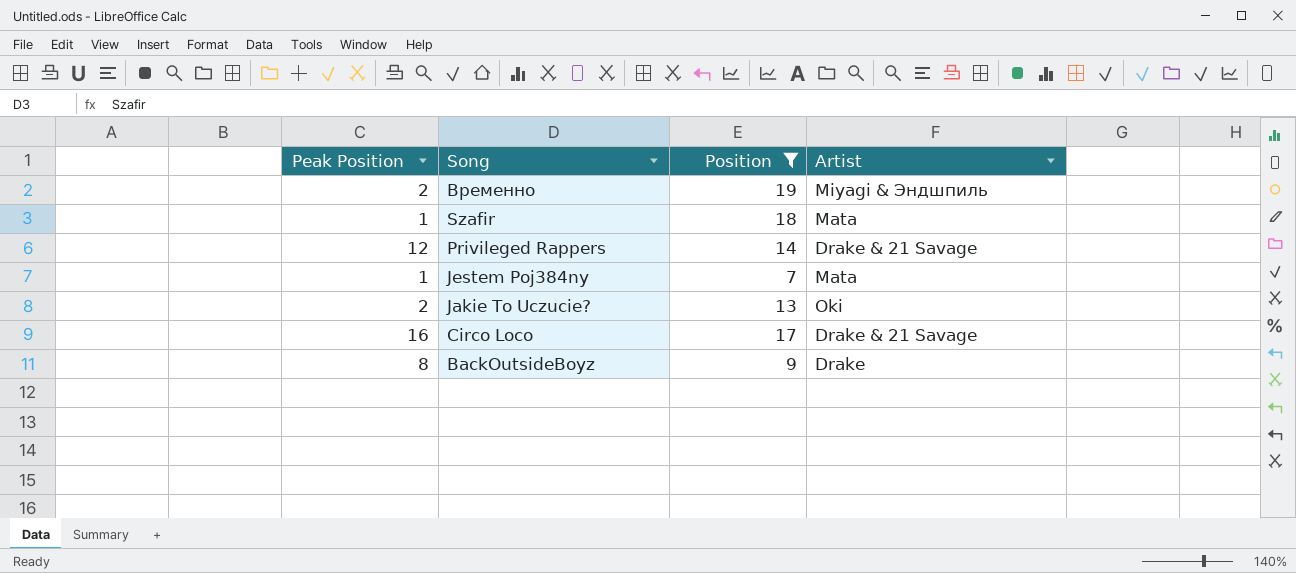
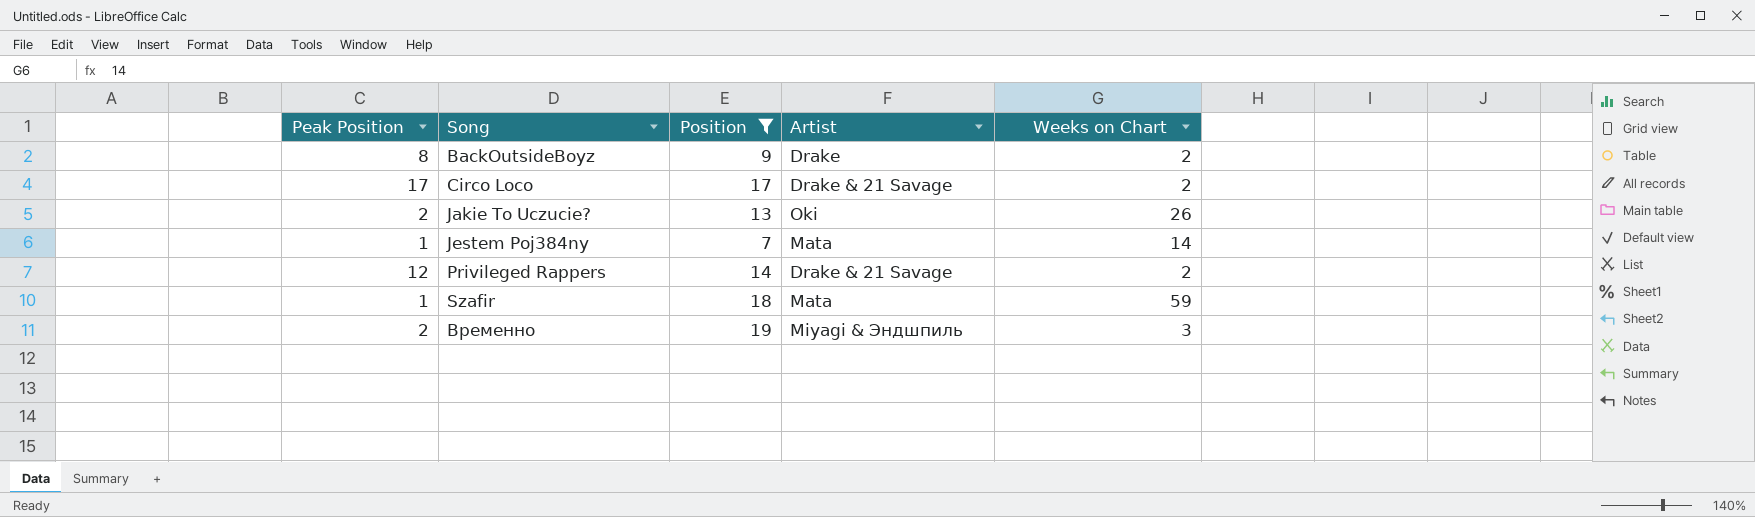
row order: Song descending -> Song ascending
column Weeks on Chart | position: none -> 5
Circo Loco | Peak Position: 16 -> 17

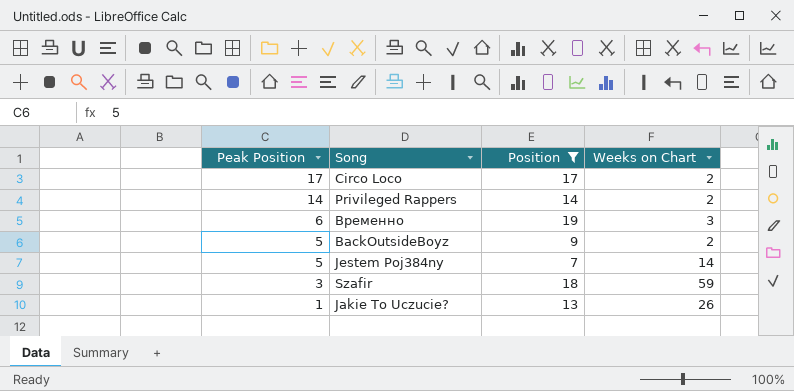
row order: Song ascending -> Peak Position descending
column Artist | position: 4 -> none
Privileged Rappers | Peak Position: 12 -> 14
Временно | Peak Position: 2 -> 6
BackOutsideBoyz | Peak Position: 8 -> 5
Jestem Poj384ny | Peak Position: 1 -> 5
Szafir | Peak Position: 1 -> 3
Jakie To Uczucie? | Peak Position: 2 -> 1

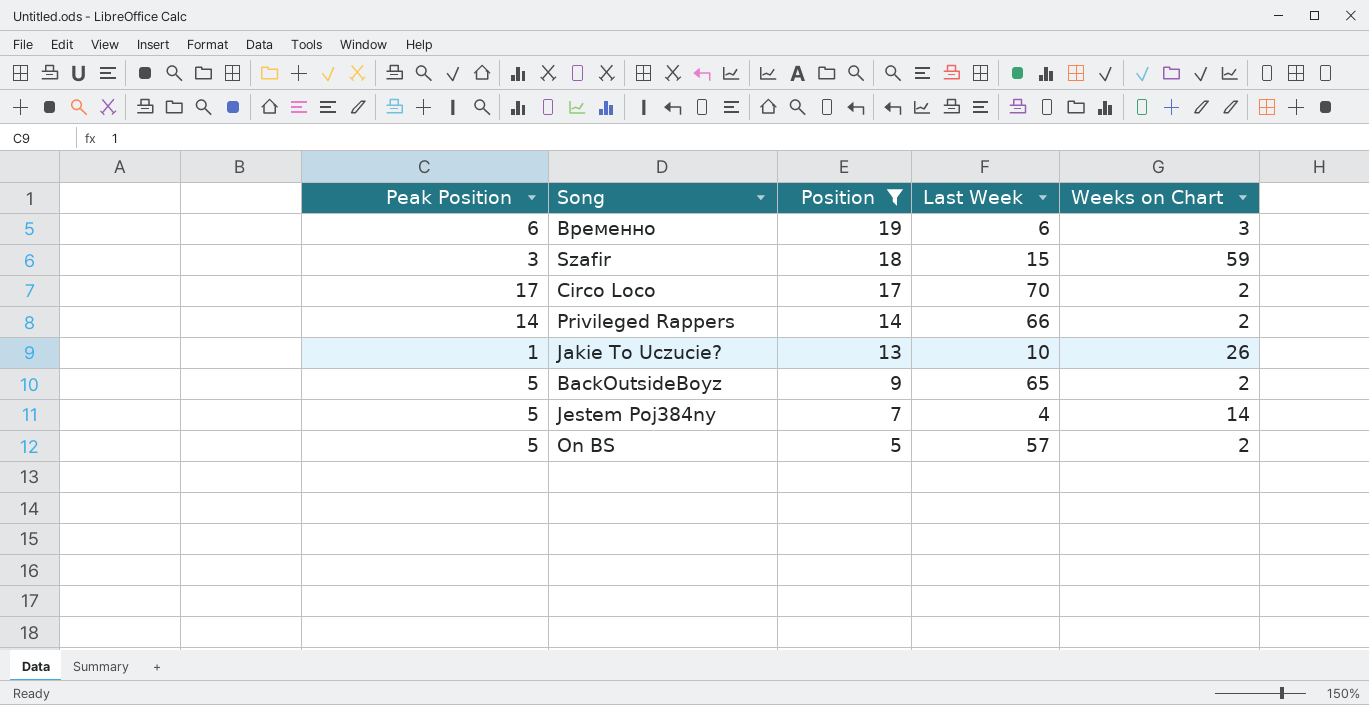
row order: Peak Position descending -> Position descending
column Last Week | position: none -> 4
row On BS: none -> 5 | 5 | 57 | 2

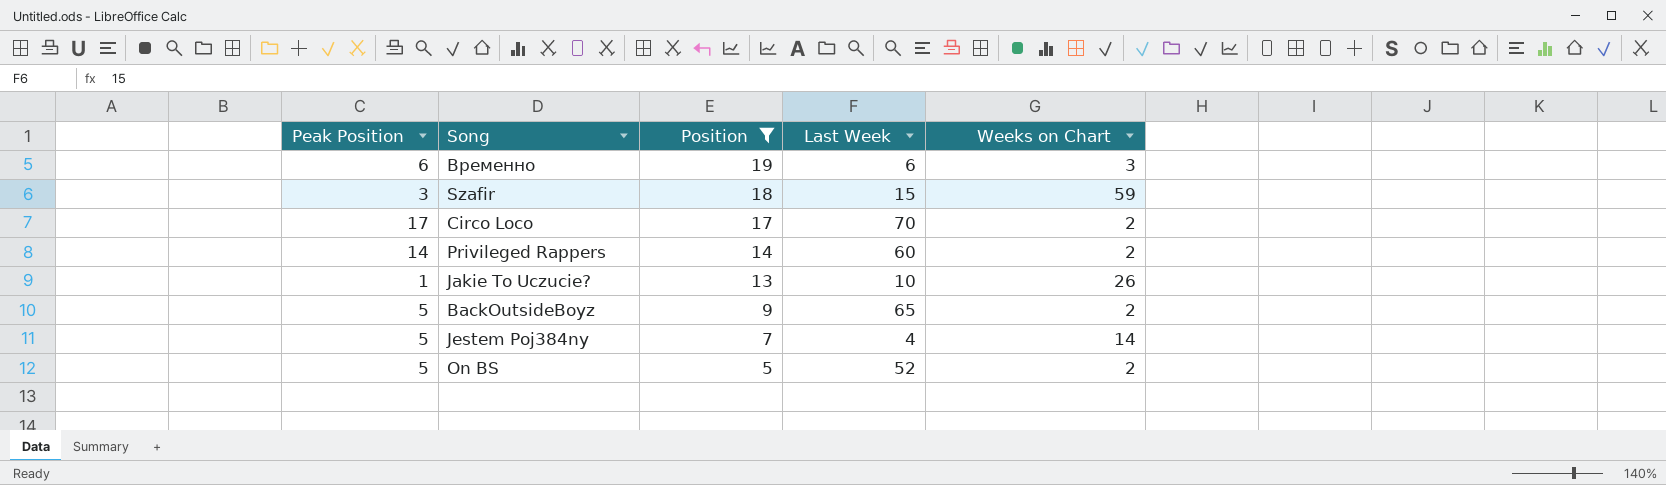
Privileged Rappers | Last Week: 66 -> 60
On BS | Last Week: 57 -> 52

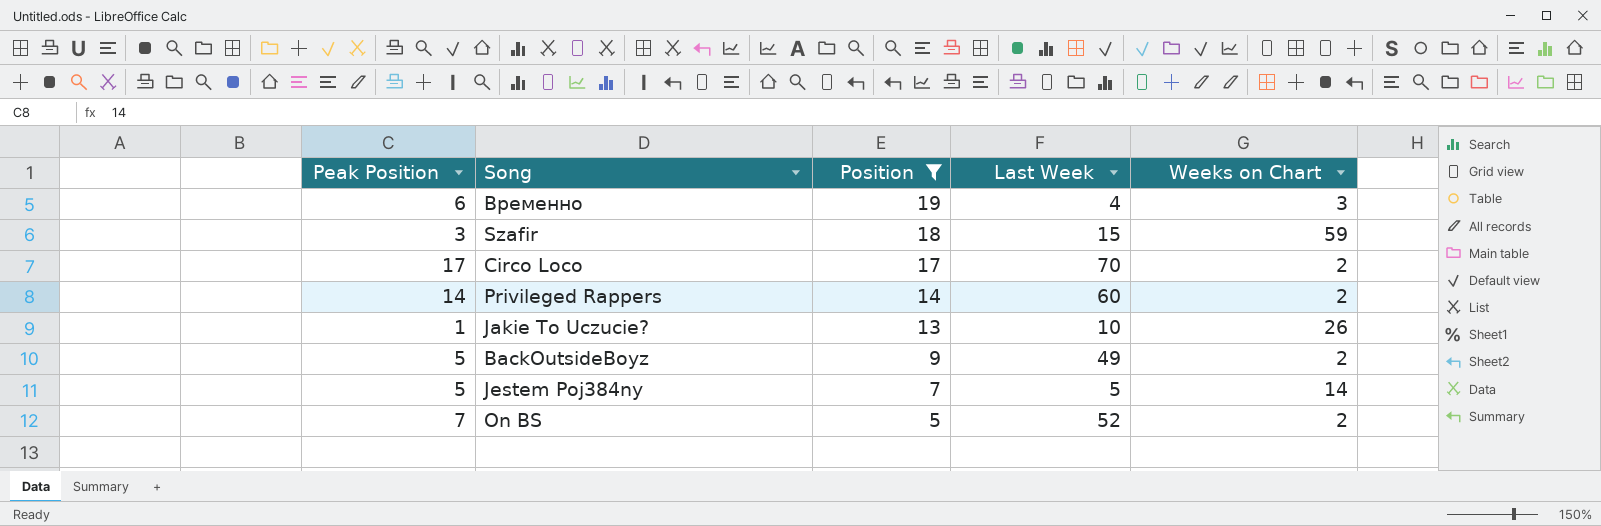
Временно | Last Week: 6 -> 4
BackOutsideBoyz | Last Week: 65 -> 49
Jestem Poj384ny | Last Week: 4 -> 5
On BS | Peak Position: 5 -> 7

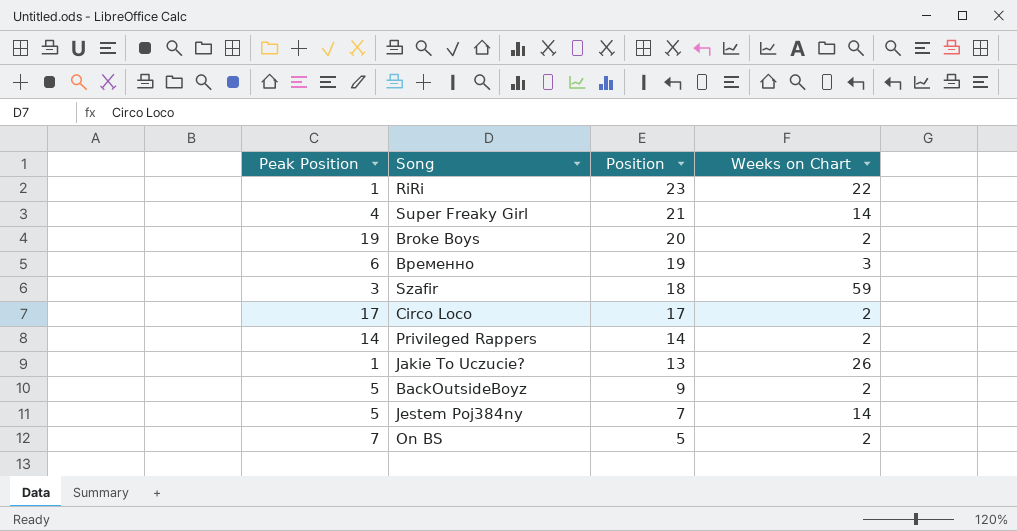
filter: Position <= 19 -> none
column Last Week | position: 4 -> none

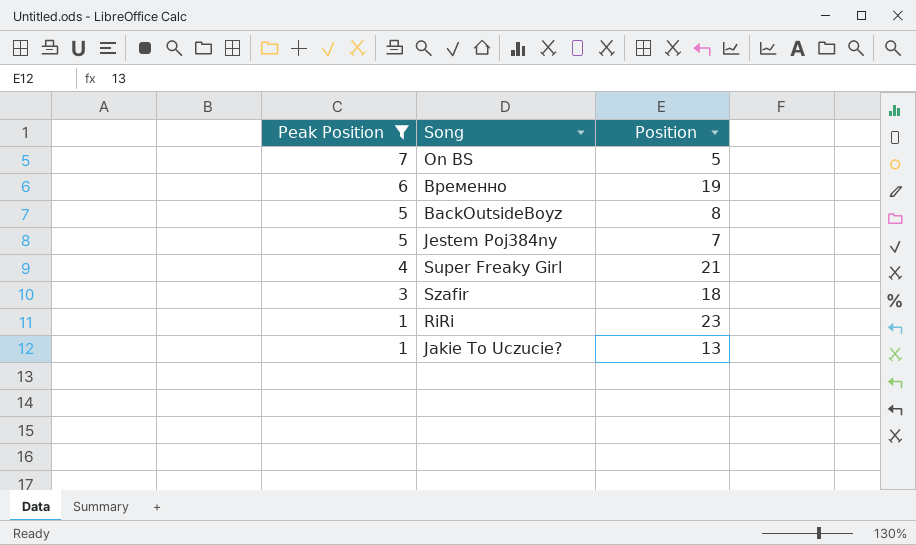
filter: none -> Peak Position <= 7
row order: Position descending -> Peak Position descending
column Weeks on Chart | position: 4 -> none
BackOutsideBoyz | Position: 9 -> 8

